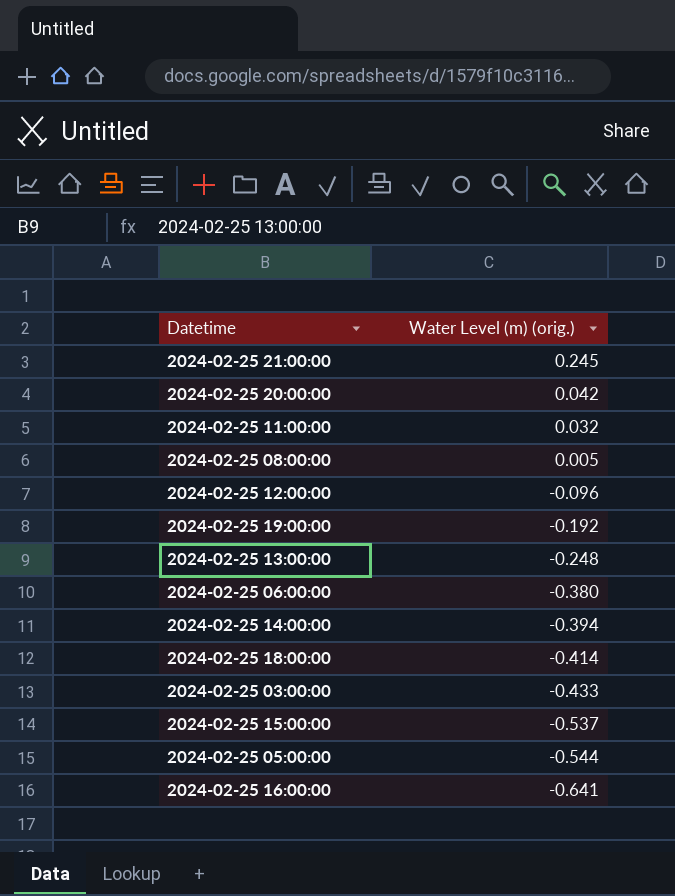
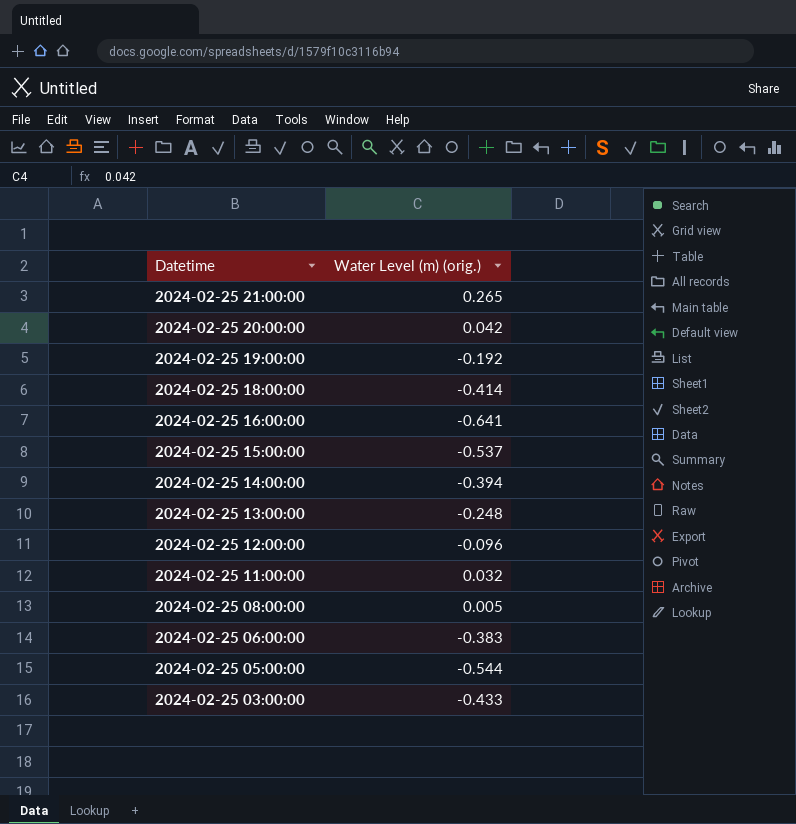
row order: Water Level (m) (orig.) descending -> Datetime descending
2024-02-25 21:00:00 | Water Level (m) (orig.): 0.245 -> 0.265
2024-02-25 06:00:00 | Water Level (m) (orig.): -0.380 -> -0.383

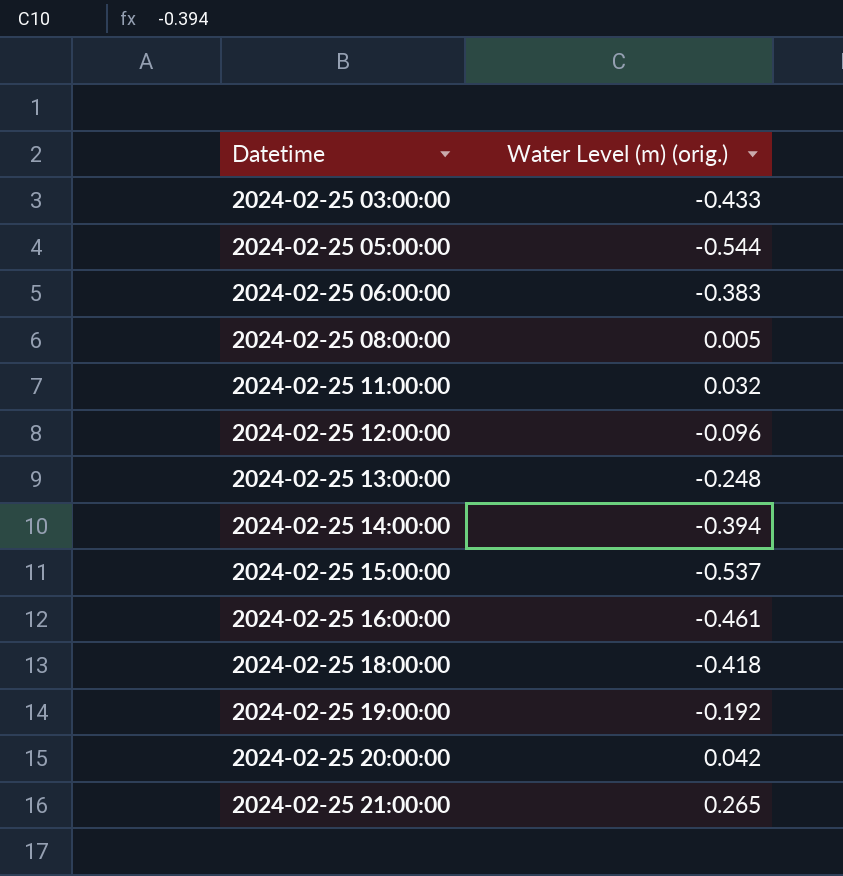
row order: Datetime descending -> Datetime ascending
2024-02-25 16:00:00 | Water Level (m) (orig.): -0.641 -> -0.461
2024-02-25 18:00:00 | Water Level (m) (orig.): -0.414 -> -0.418

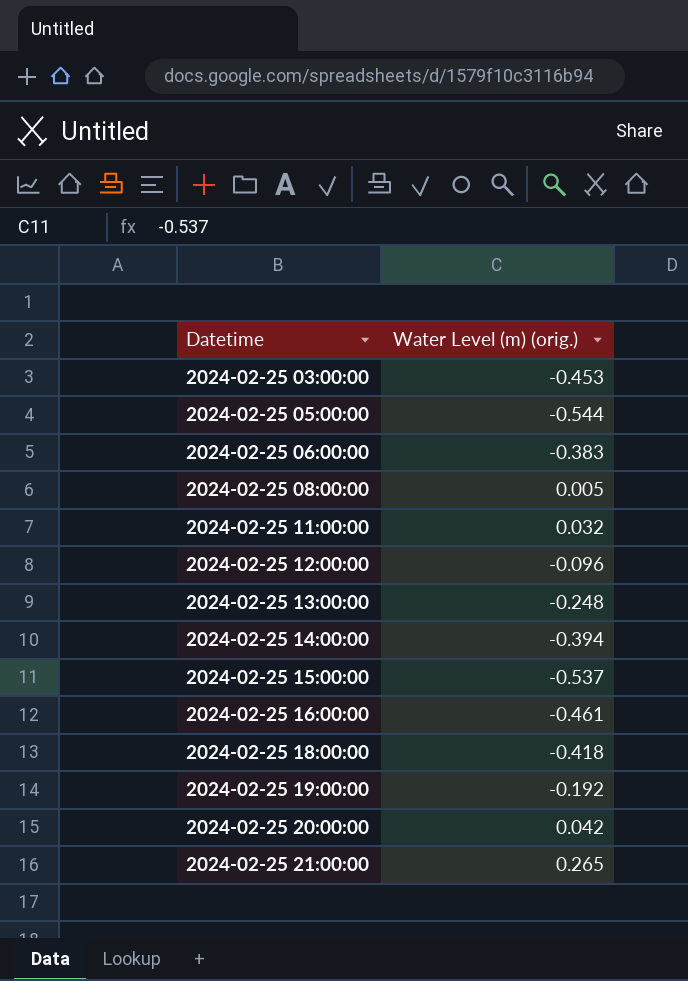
2024-02-25 03:00:00 | Water Level (m) (orig.): -0.433 -> -0.453

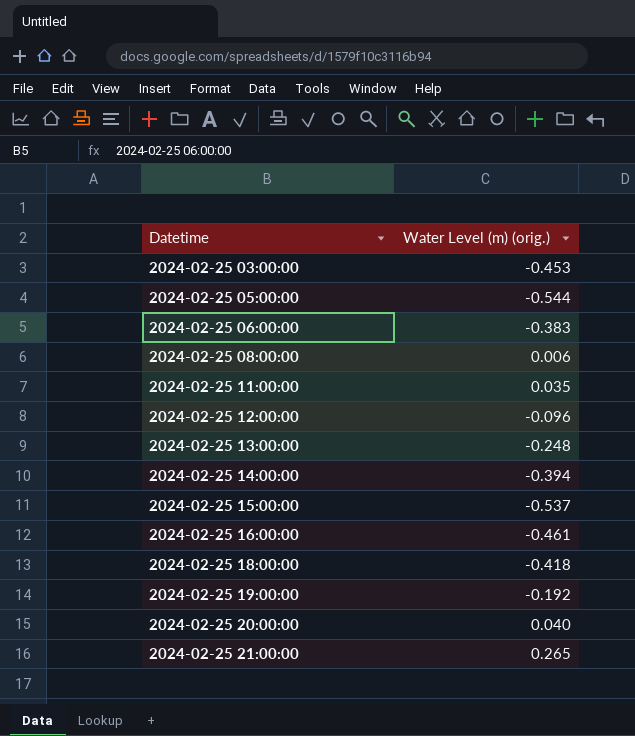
2024-02-25 08:00:00 | Water Level (m) (orig.): 0.005 -> 0.006
2024-02-25 11:00:00 | Water Level (m) (orig.): 0.032 -> 0.035
2024-02-25 20:00:00 | Water Level (m) (orig.): 0.042 -> 0.040

